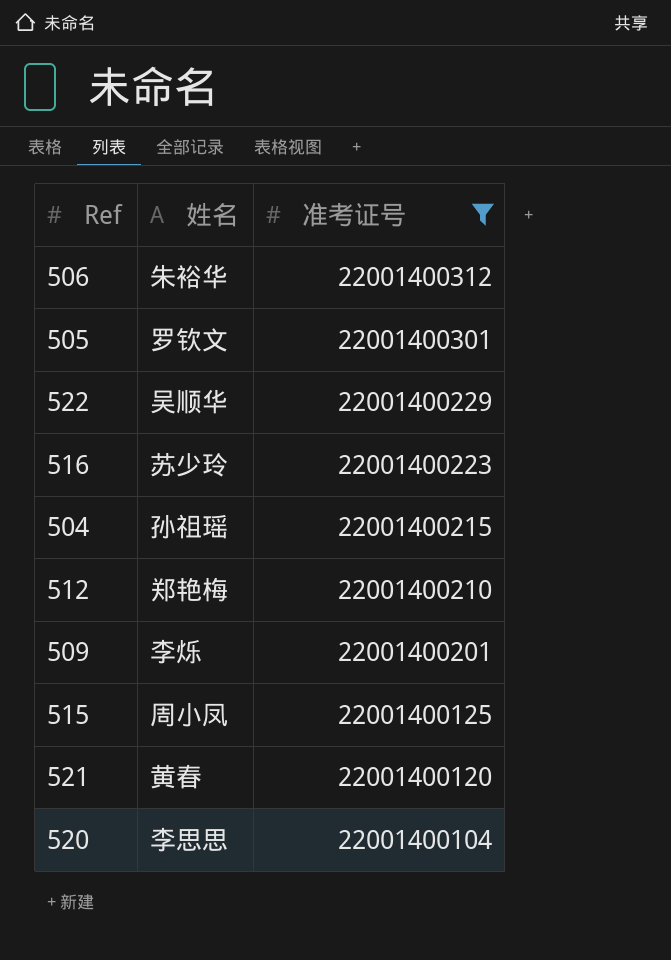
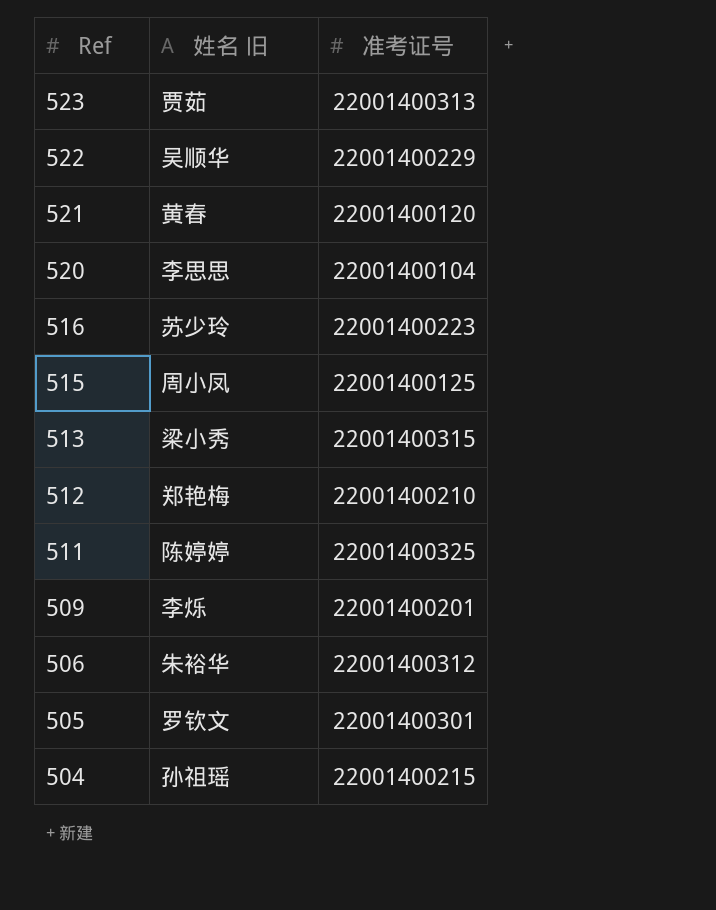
filter: 准考证号 <= 22001400312 -> none
row order: 准考证号 descending -> Ref descending
column name: 姓名 -> 姓名 旧

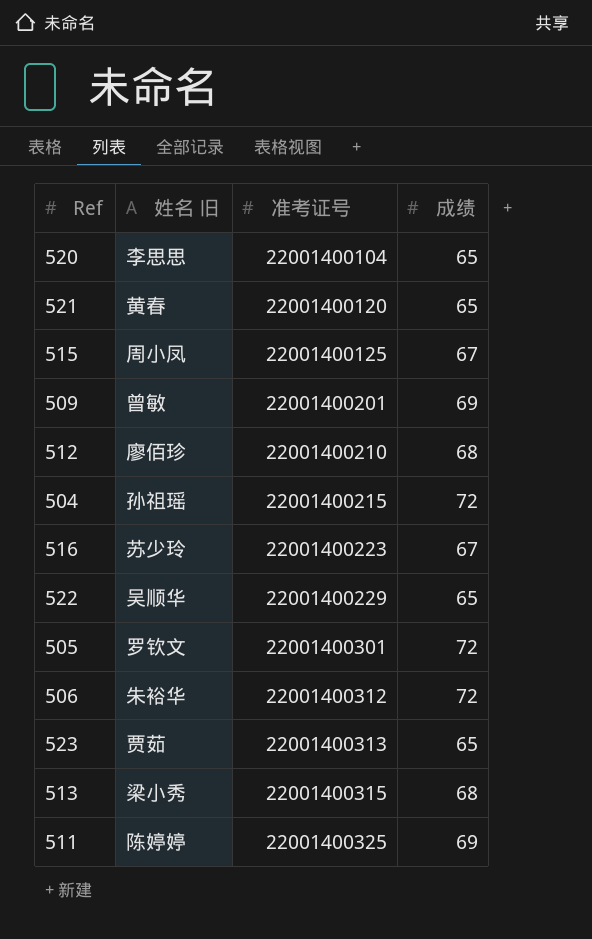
row order: Ref descending -> 准考证号 ascending
column 成绩 | position: none -> 4
509 | 姓名 旧: 李烁 -> 曾敏
512 | 姓名 旧: 郑艳梅 -> 廖佰珍

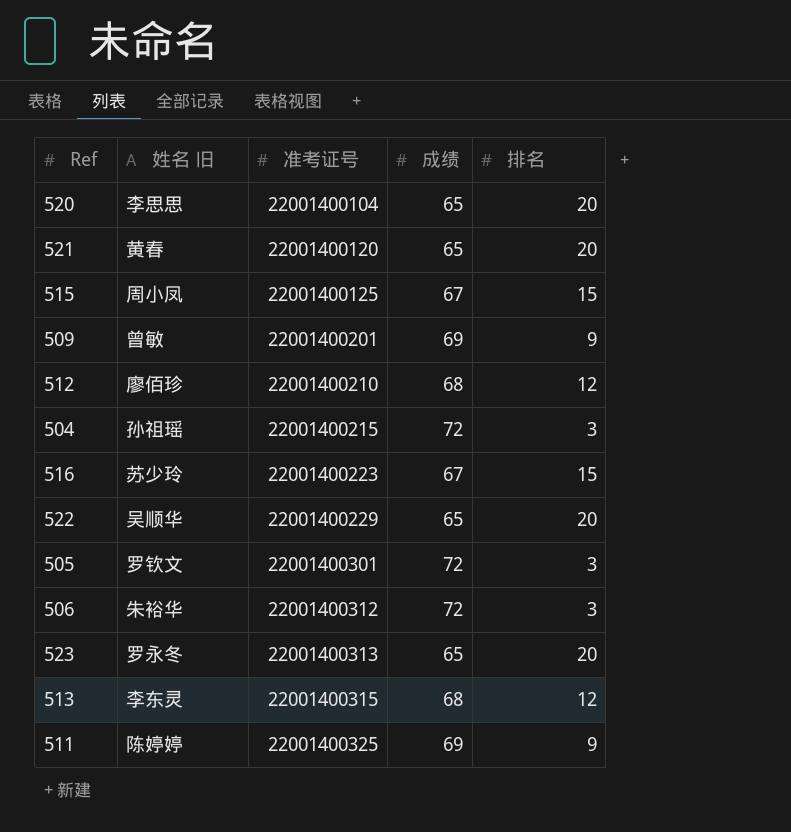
column 排名 | position: none -> 5
523 | 姓名 旧: 贾茹 -> 罗永冬
513 | 姓名 旧: 梁小秀 -> 李东灵

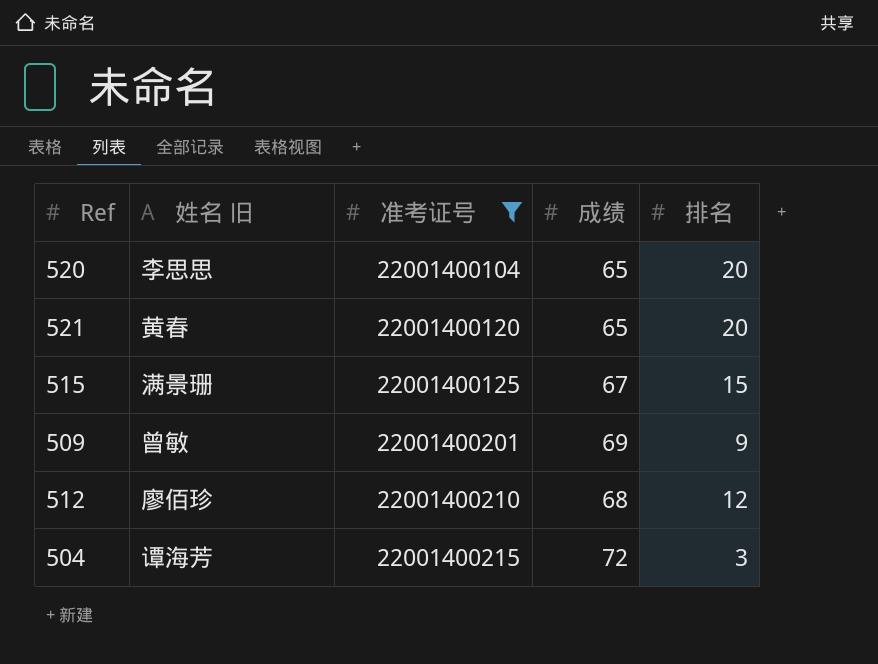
filter: none -> 准考证号 <= 22001400215
515 | 姓名 旧: 周小凤 -> 满景珊
504 | 姓名 旧: 孙祖瑶 -> 谭海芳

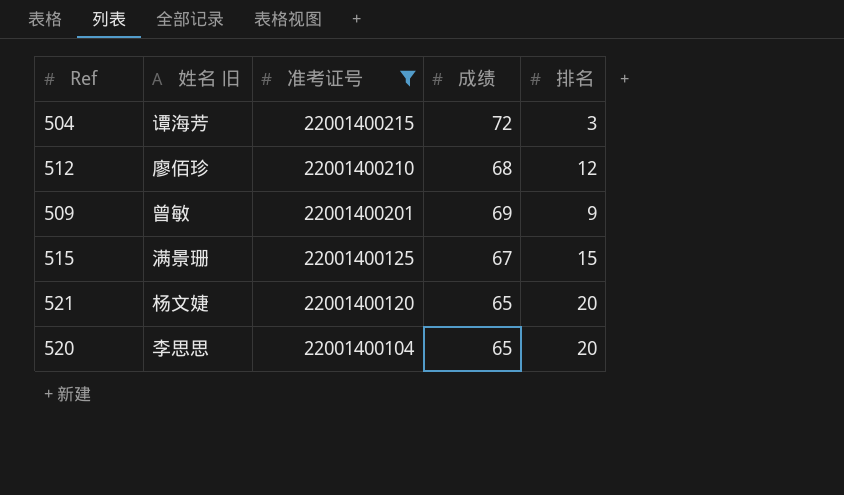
row order: 准考证号 ascending -> 准考证号 descending
521 | 姓名 旧: 黄春 -> 杨文婕

